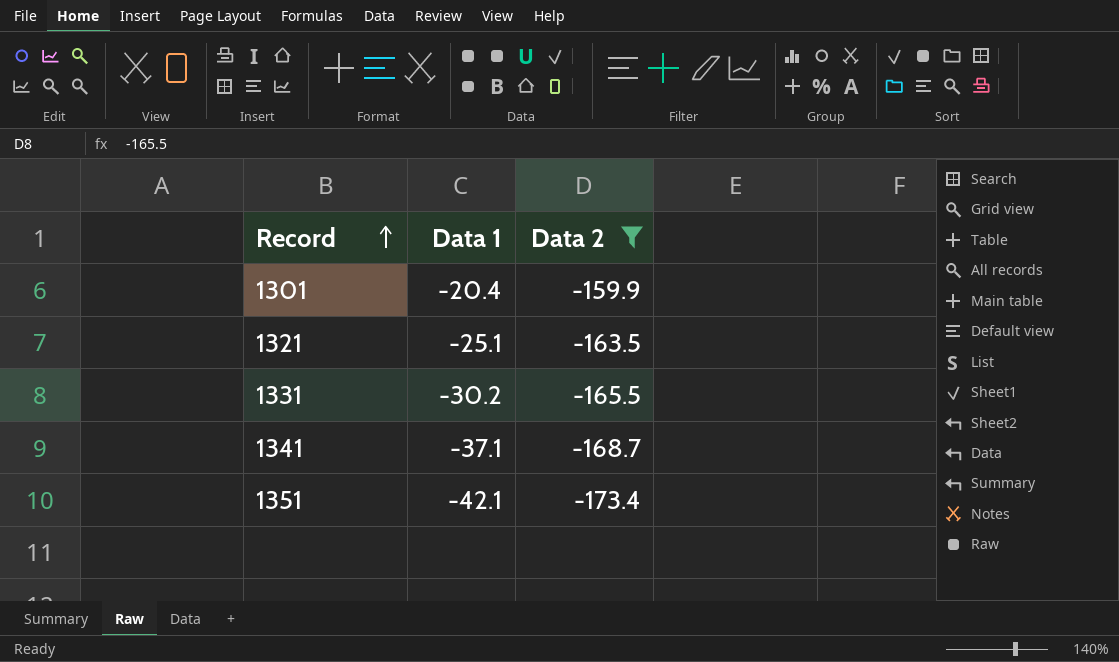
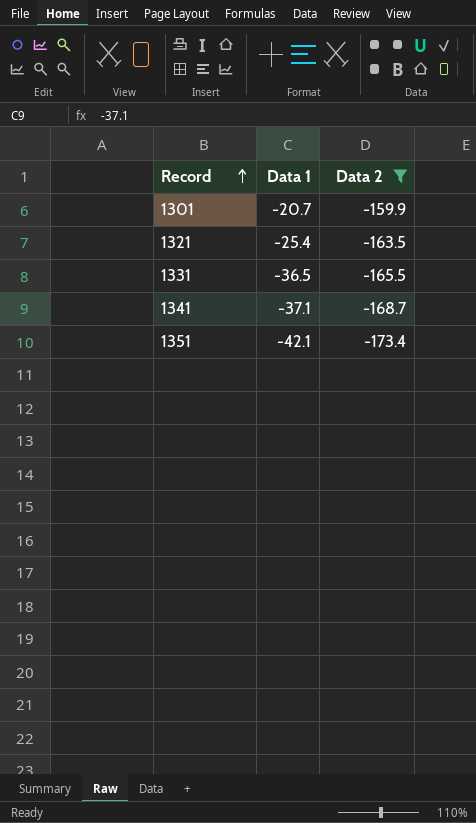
1301 | Data 1: -20.4 -> -20.7
1321 | Data 1: -25.1 -> -25.4
1331 | Data 1: -30.2 -> -36.5

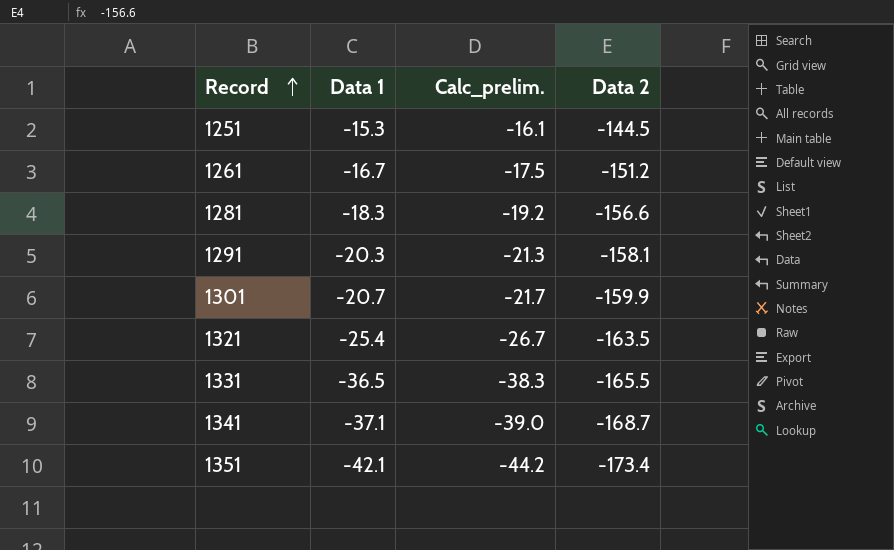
filter: Data 2 <= -159.9 -> none
column Calc_prelim. | formula: none -> [Data 1] * 1.05

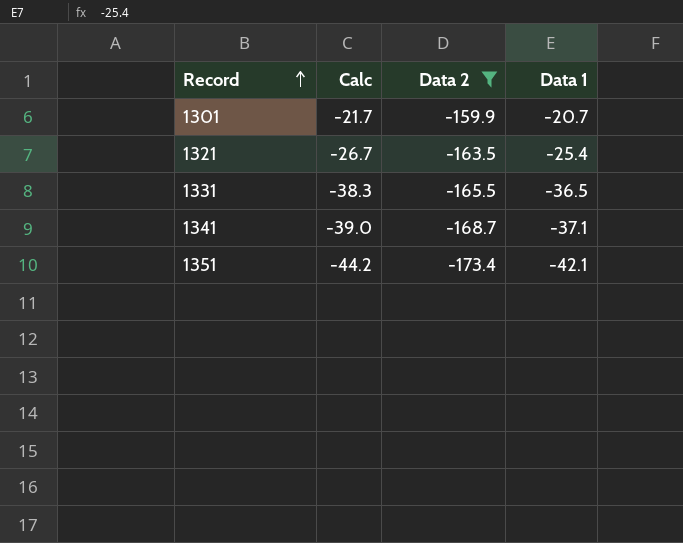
filter: none -> Data 2 <= -159.9
column name: Calc_prelim. -> Calc
column Data 1 | position: 2 -> 4

